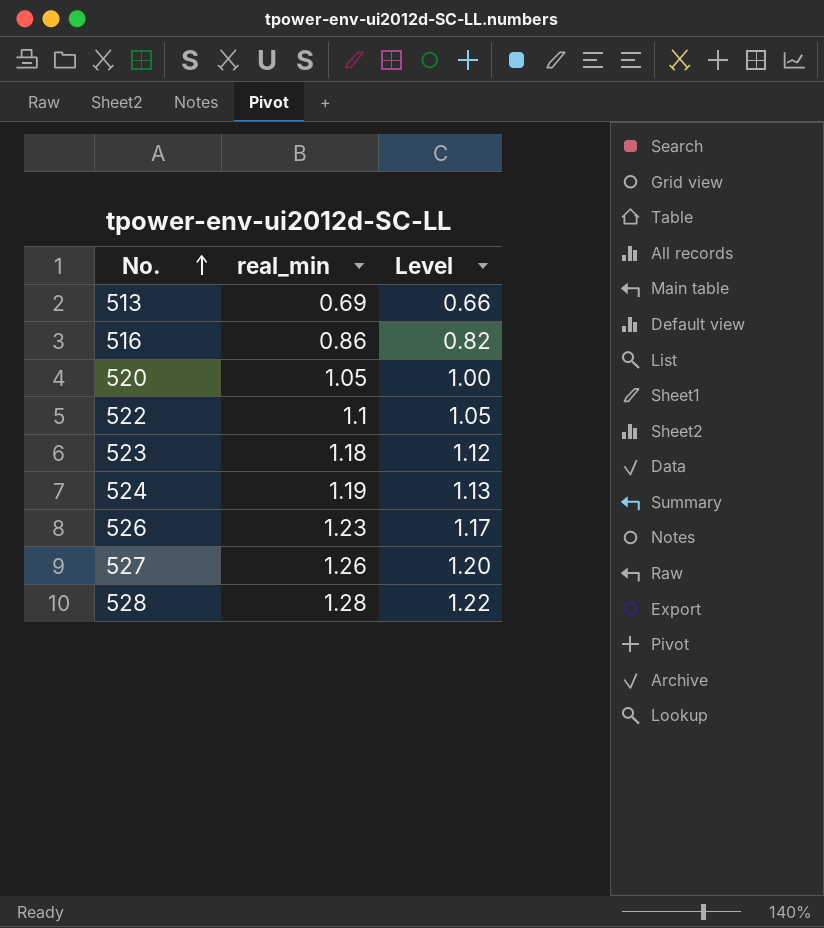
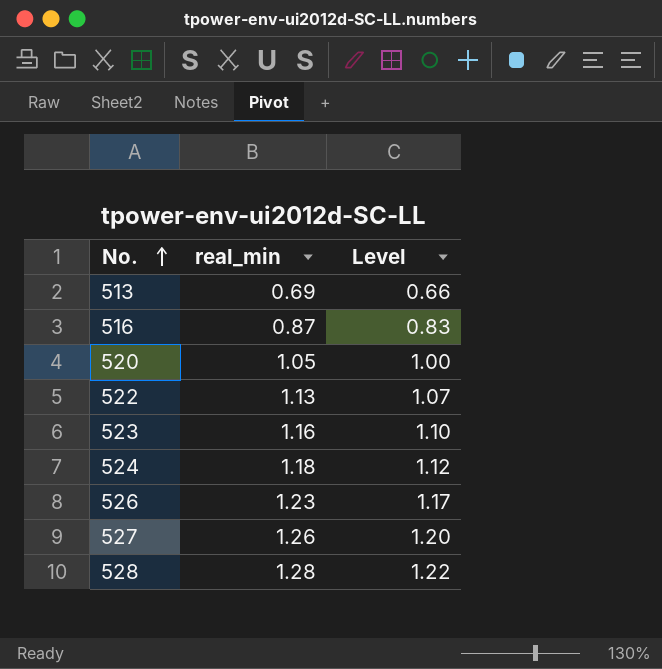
516 | real_min: 0.86 -> 0.87
516 | Level: 0.82 -> 0.83
522 | real_min: 1.1 -> 1.13
522 | Level: 1.05 -> 1.07
523 | real_min: 1.18 -> 1.16
523 | Level: 1.12 -> 1.10
524 | real_min: 1.19 -> 1.18
524 | Level: 1.13 -> 1.12

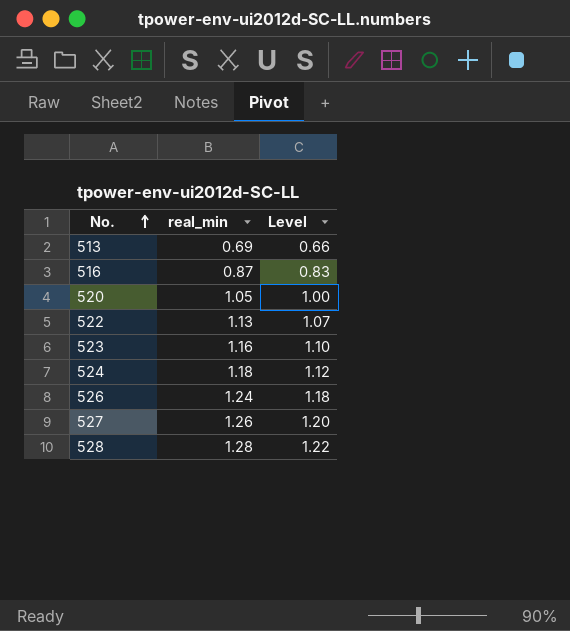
526 | real_min: 1.23 -> 1.24
526 | Level: 1.17 -> 1.18

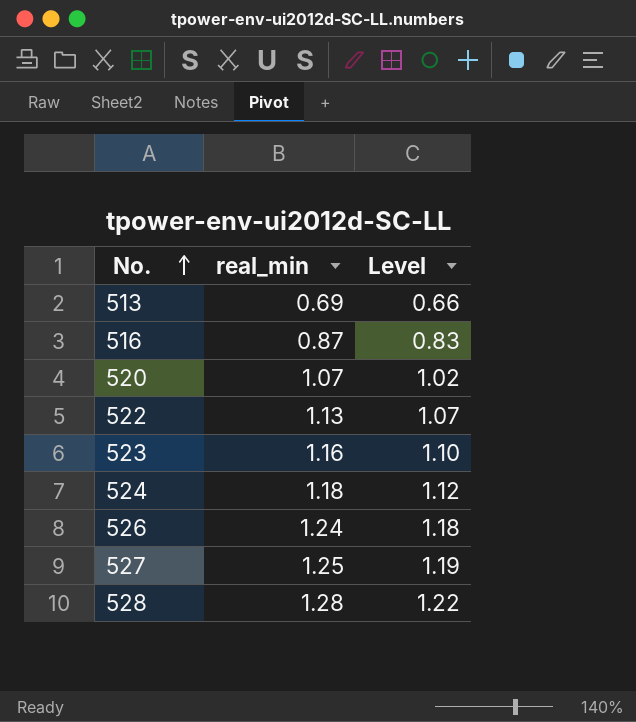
520 | real_min: 1.05 -> 1.07
520 | Level: 1.00 -> 1.02
527 | real_min: 1.26 -> 1.25
527 | Level: 1.20 -> 1.19

